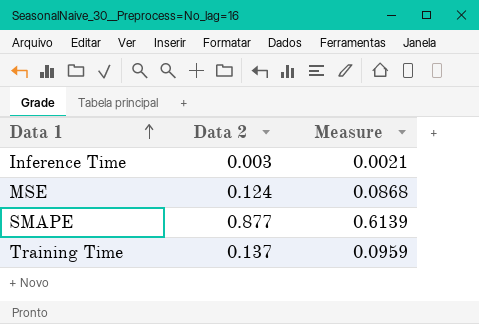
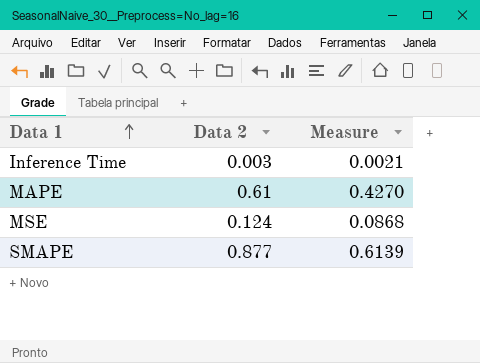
row Training Time: 0.137 | 0.0959 -> none
row MAPE: none -> 0.61 | 0.4270

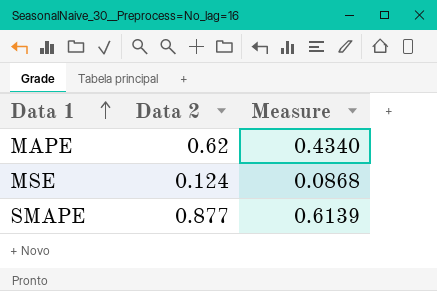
row Inference Time: 0.003 | 0.0021 -> none
MAPE | Data 2: 0.61 -> 0.62
MAPE | Measure: 0.4270 -> 0.4340

